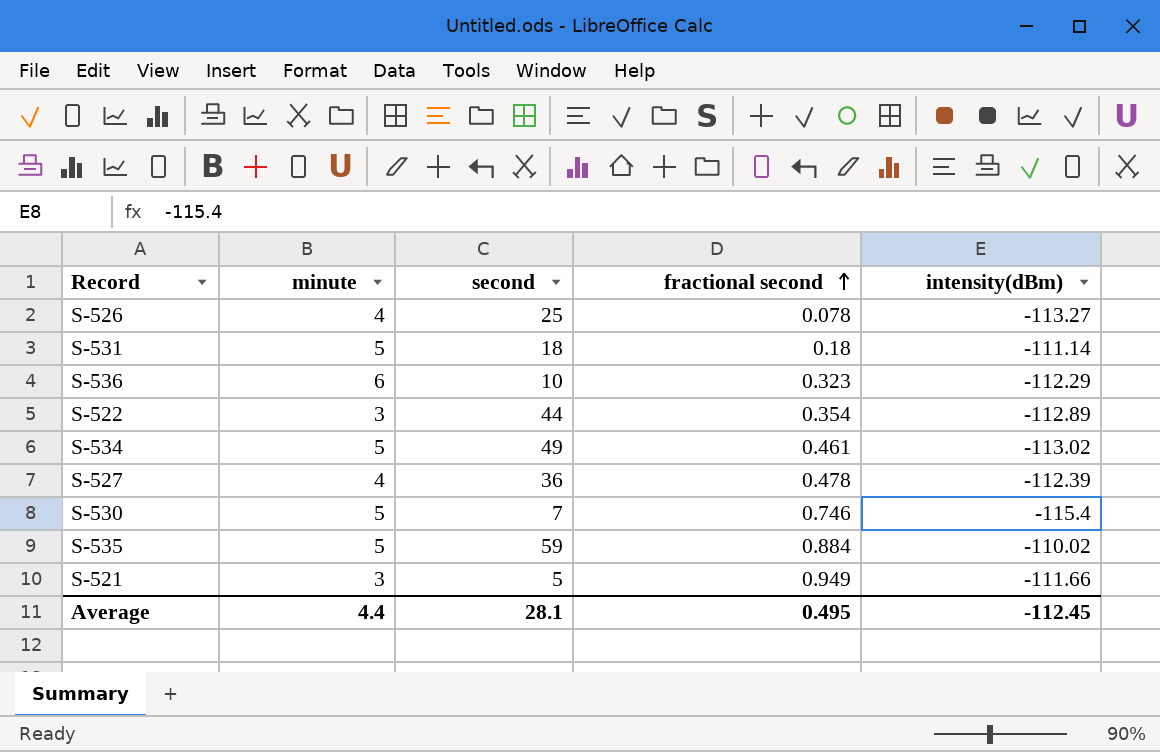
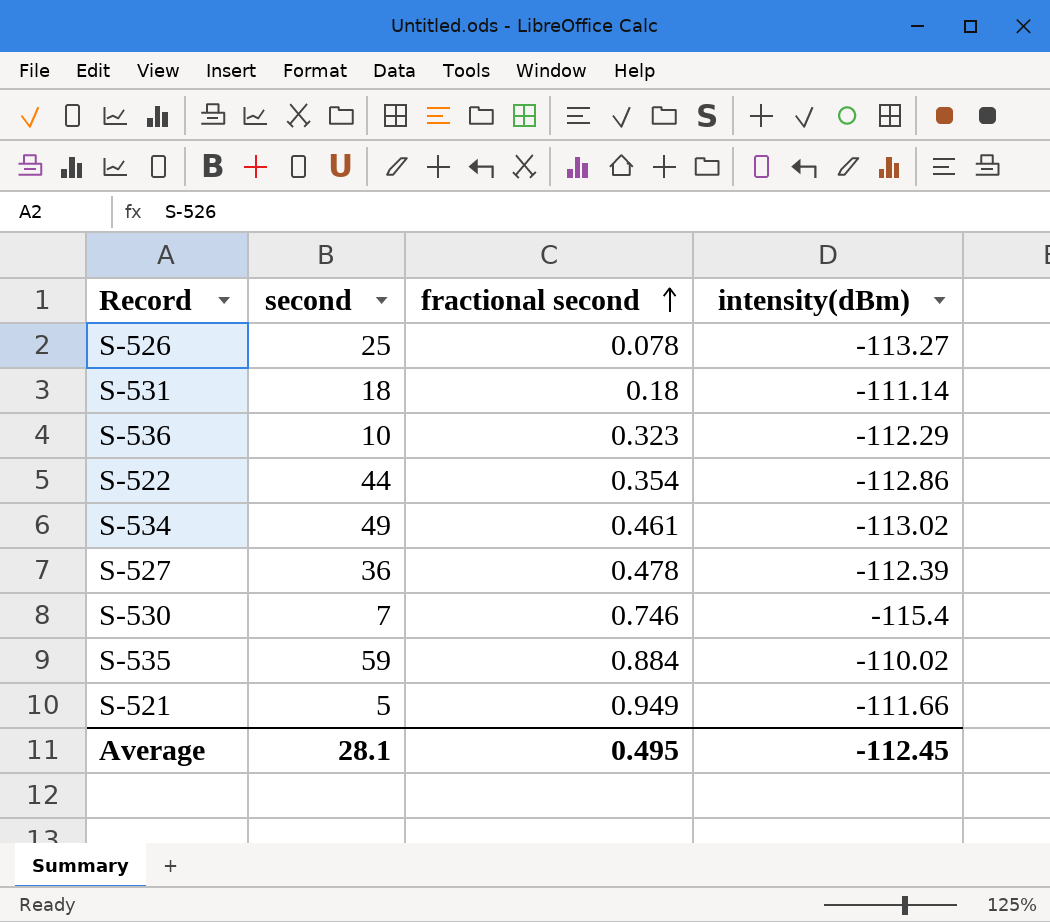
column minute | position: 2 -> none
S-522 | intensity(dBm): -112.89 -> -112.86

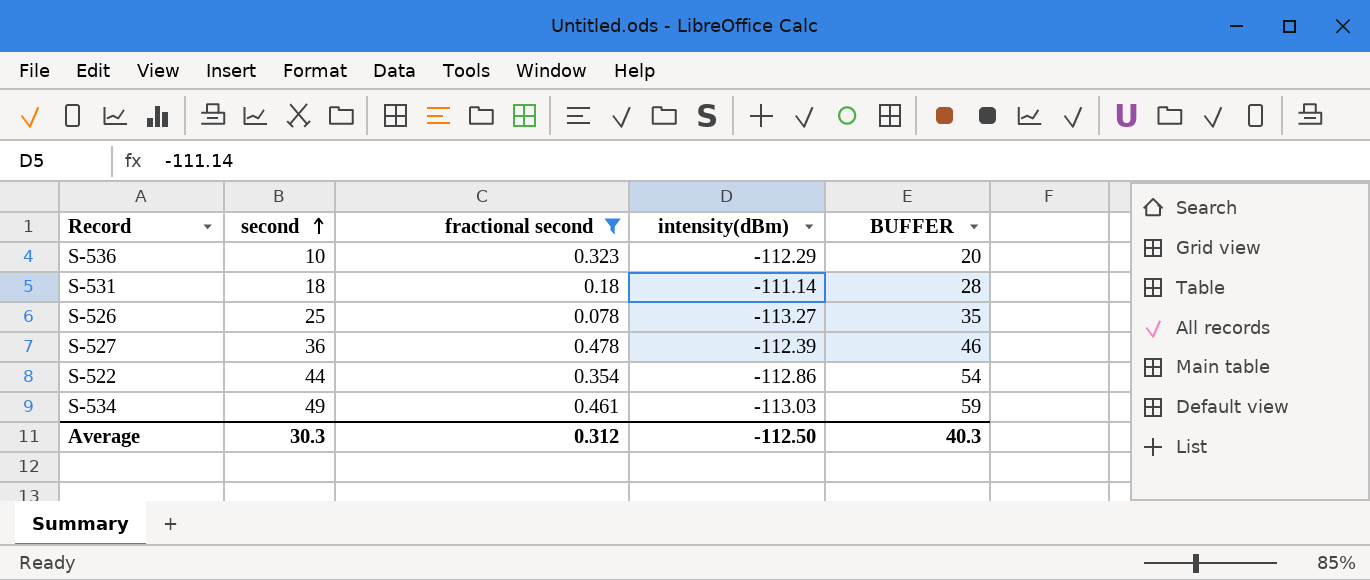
filter: none -> fractional second <= 0.478
row order: fractional second ascending -> second ascending
column BUFFER | formula: none -> [second] + 10
S-534 | intensity(dBm): -113.02 -> -113.03
Average | second: 28.1 -> 30.3
Average | fractional second: 0.495 -> 0.312
Average | intensity(dBm): -112.45 -> -112.50

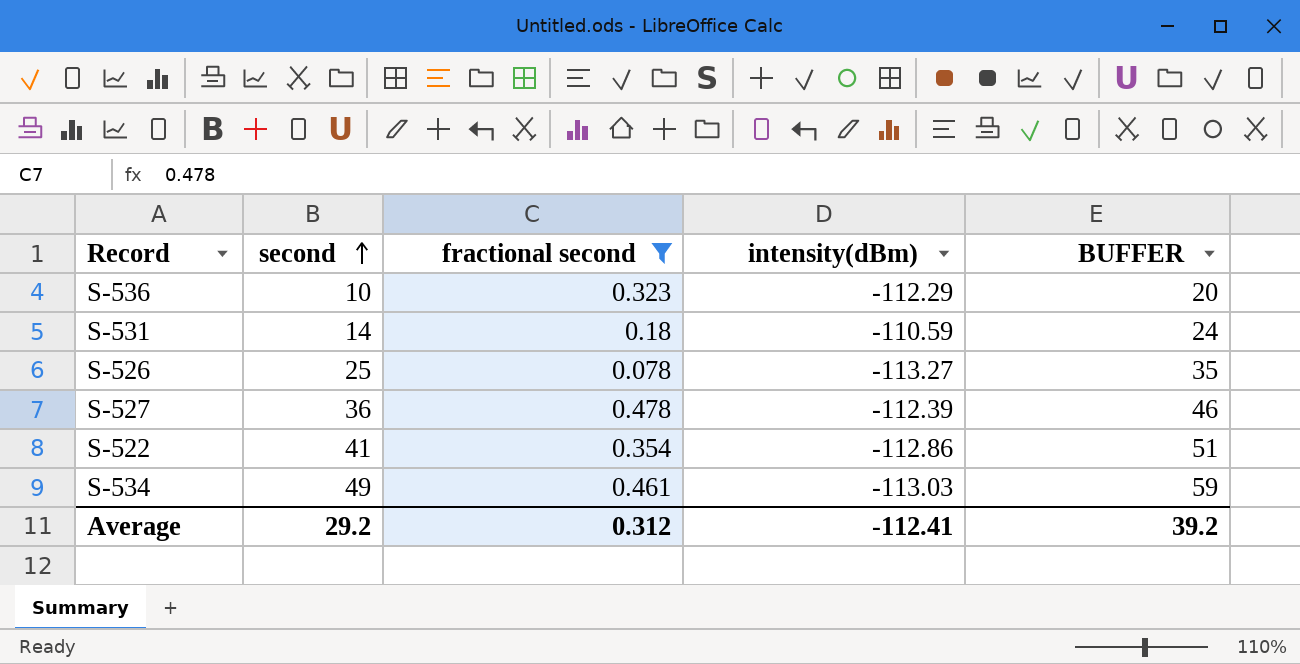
S-531 | second: 18 -> 14
S-531 | intensity(dBm): -111.14 -> -110.59
S-531 | BUFFER: 28 -> 24
S-522 | second: 44 -> 41
S-522 | BUFFER: 54 -> 51
Average | second: 30.3 -> 29.2
Average | intensity(dBm): -112.50 -> -112.41
Average | BUFFER: 40.3 -> 39.2

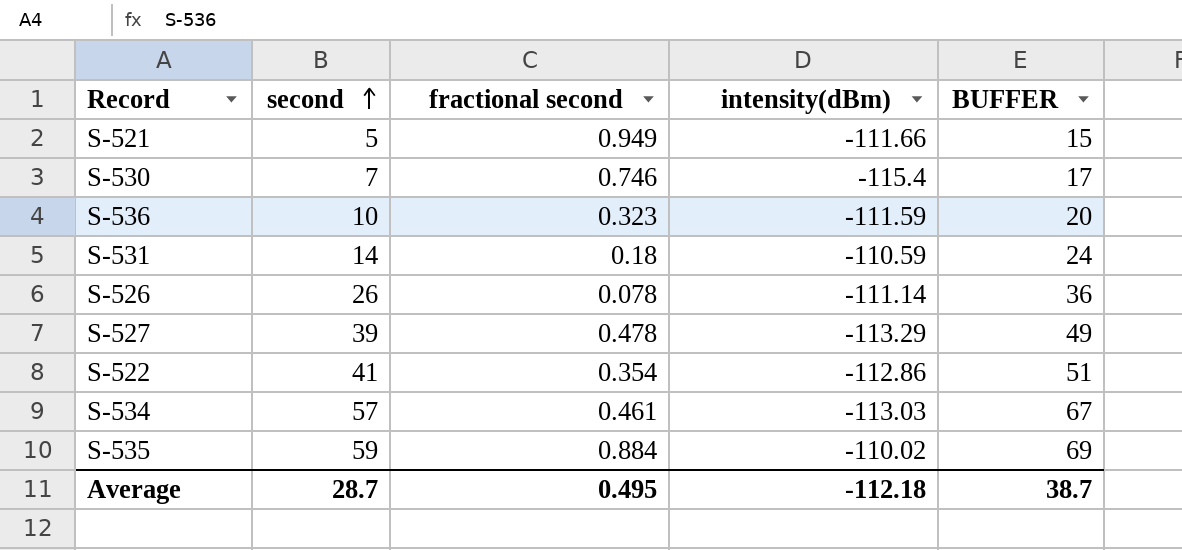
filter: fractional second <= 0.478 -> none
S-536 | intensity(dBm): -112.29 -> -111.59
S-526 | second: 25 -> 26
S-526 | intensity(dBm): -113.27 -> -111.14
S-526 | BUFFER: 35 -> 36
S-527 | second: 36 -> 39
S-527 | intensity(dBm): -112.39 -> -113.29
S-527 | BUFFER: 46 -> 49
S-534 | second: 49 -> 57
S-534 | BUFFER: 59 -> 67
Average | second: 29.2 -> 28.7
Average | fractional second: 0.312 -> 0.495
Average | intensity(dBm): -112.41 -> -112.18
Average | BUFFER: 39.2 -> 38.7

